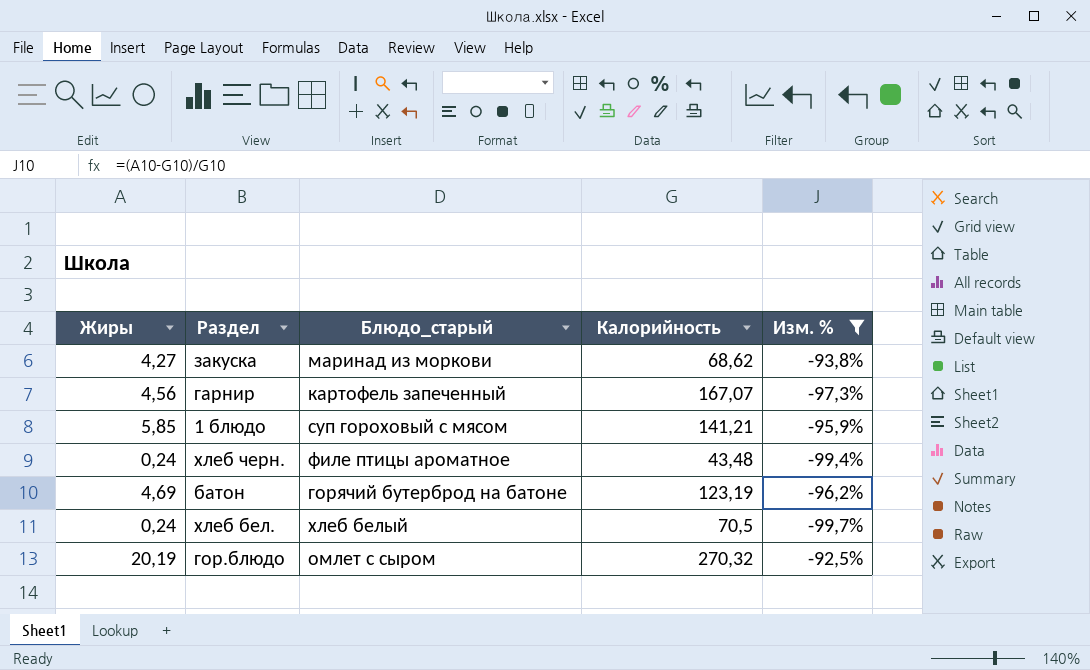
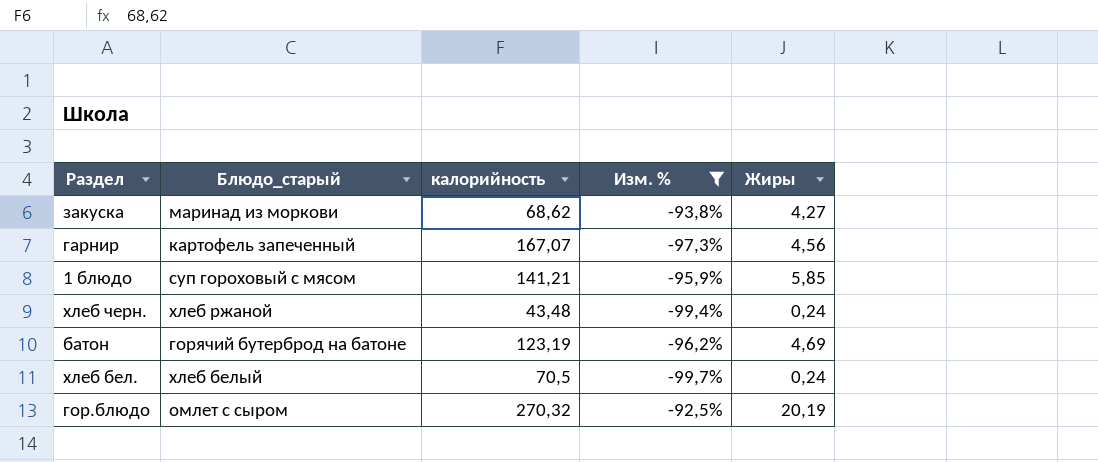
column name: Калорийность -> калорийность
column Жиры | position: 1 -> 5
хлеб черн. | Блюдо_старый: филе птицы ароматное -> хлеб ржаной

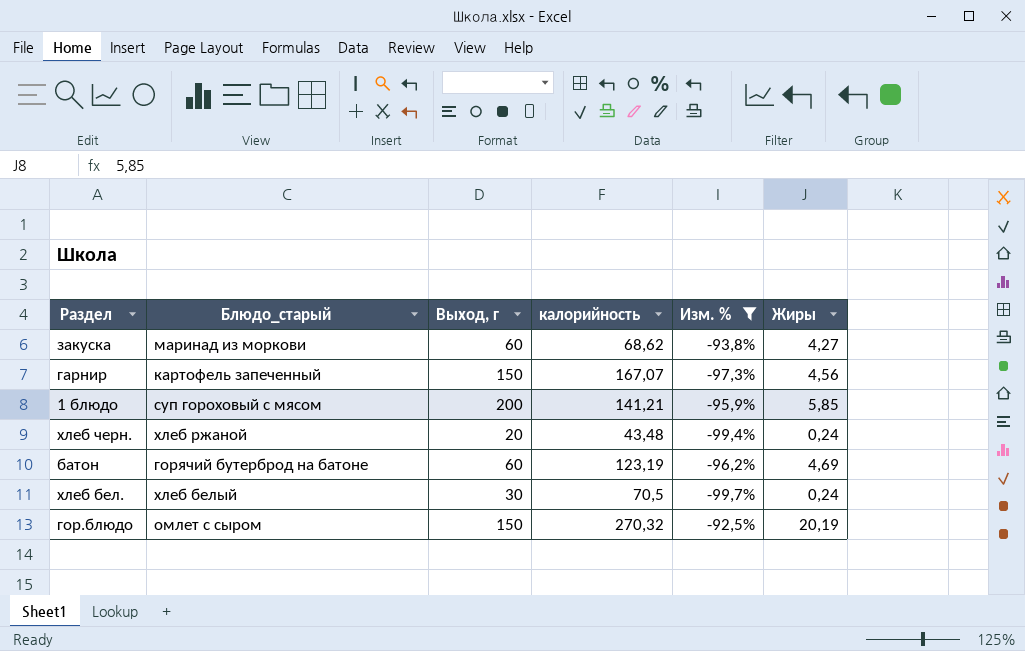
column Выход, г | position: none -> 3

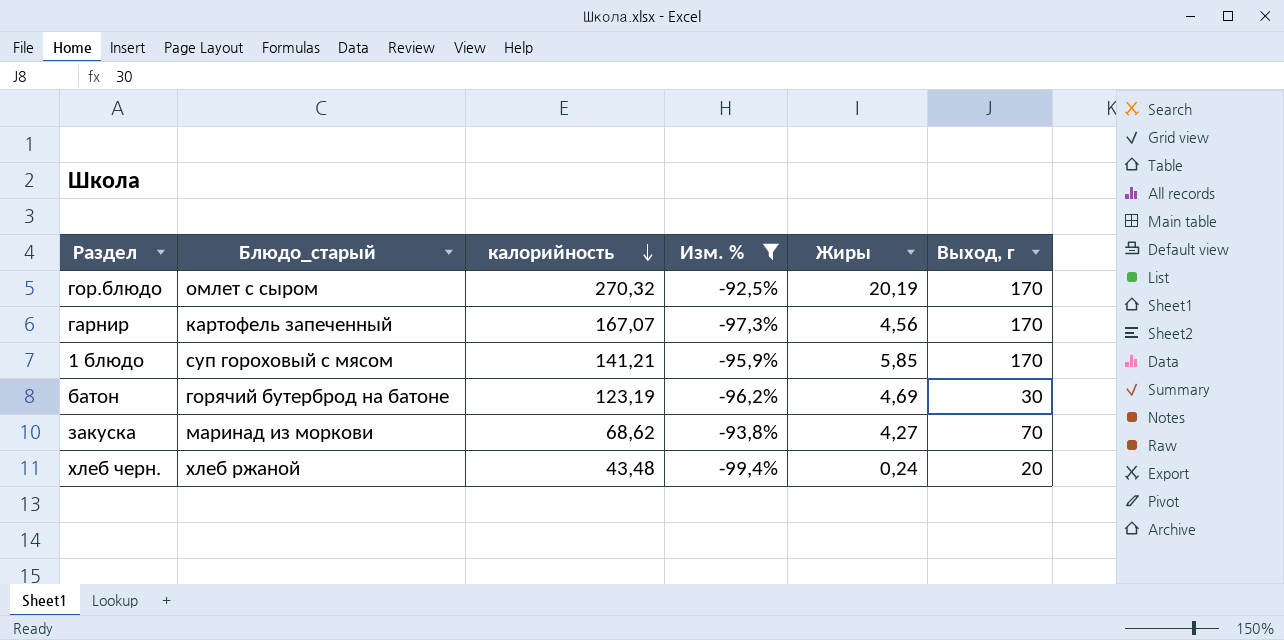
row order: none -> калорийность descending
column Выход, г | position: 3 -> 6
row хлеб бел.: хлеб белый | 30 | 70,5 | -99,7% | 0,24 -> none
гор.блюдо | Выход, г: 150 -> 170
гарнир | Выход, г: 150 -> 170
1 блюдо | Выход, г: 200 -> 170
батон | Выход, г: 60 -> 30
закуска | Выход, г: 60 -> 70

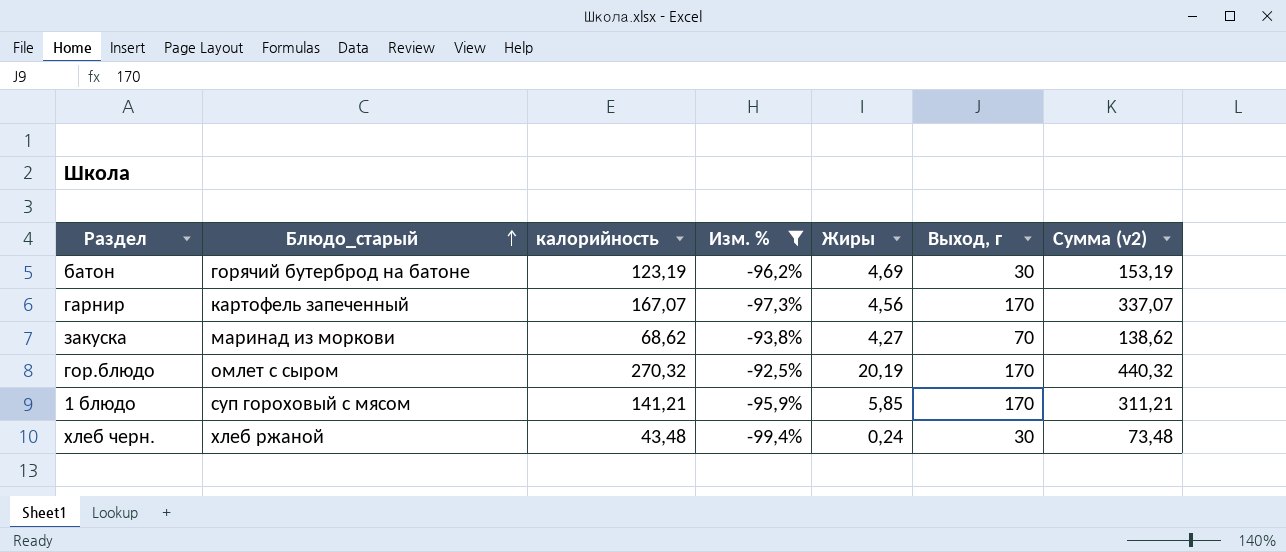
row order: калорийность descending -> Блюдо_старый ascending
column Сумма (v2) | formula: none -> [калорийность] + [Выход, г]
хлеб черн. | Выход, г: 20 -> 30

